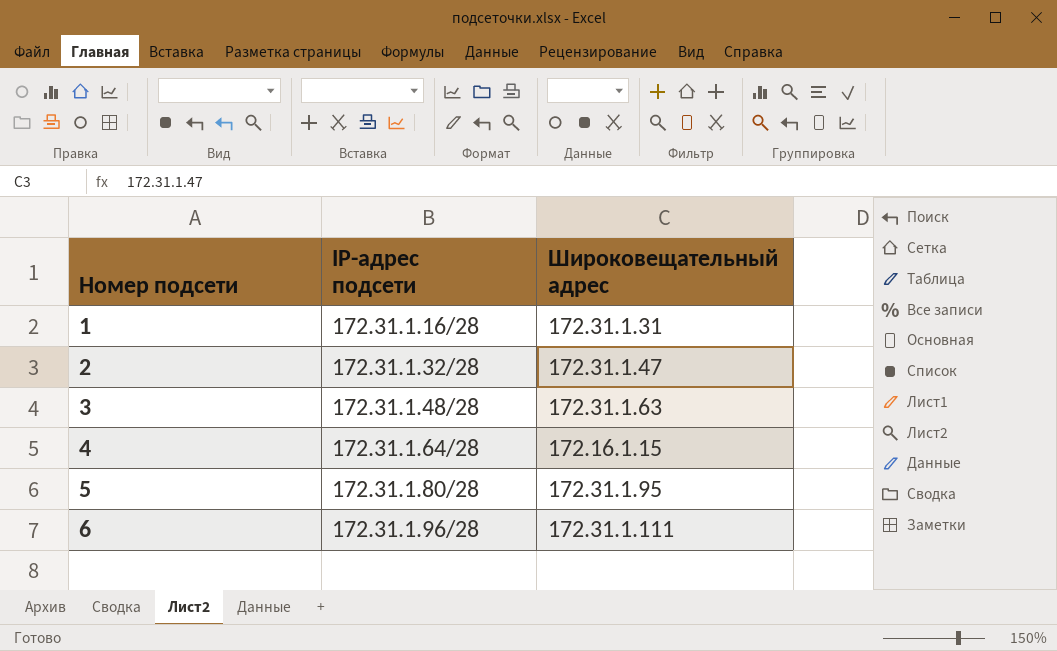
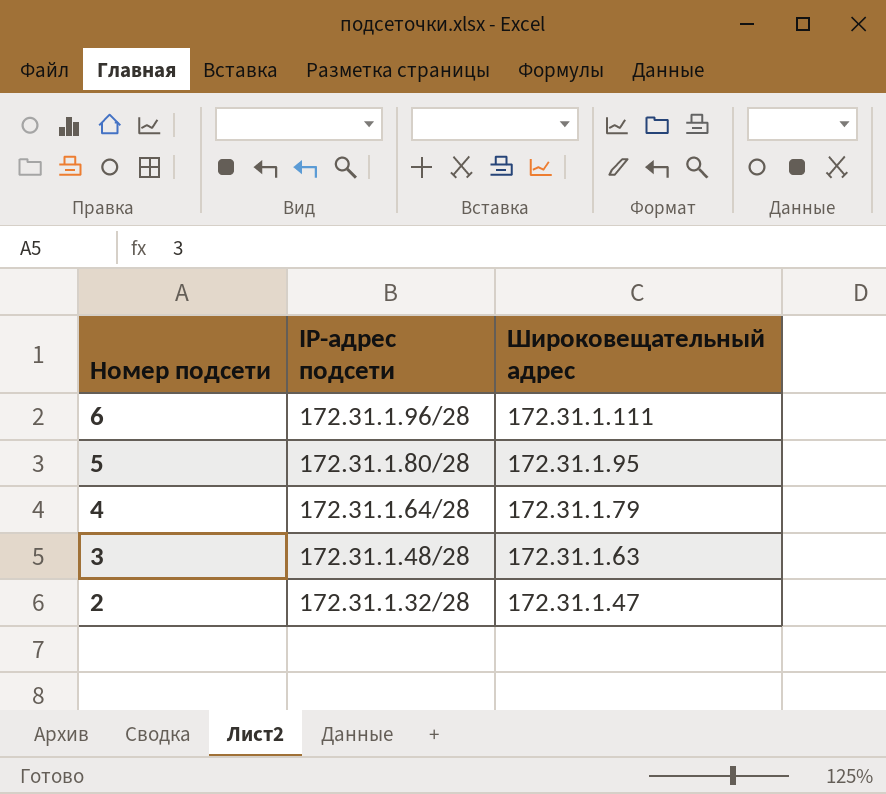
row order: Номер подсети ascending -> Номер подсети descending
row 1: 172.31.1.16/28 | 172.31.1.31 -> none
4 | Широковещательный адрес: 172.16.1.15 -> 172.31.1.79

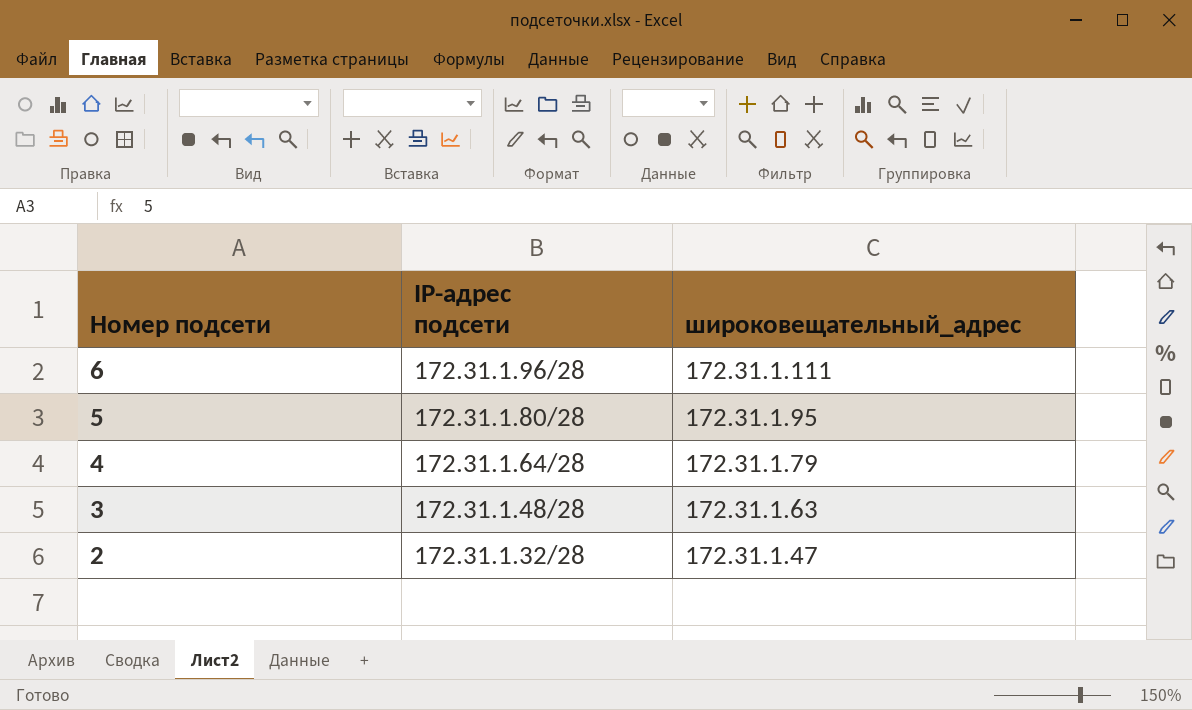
column name: Широковещательный адрес -> широковещательный_адрес

